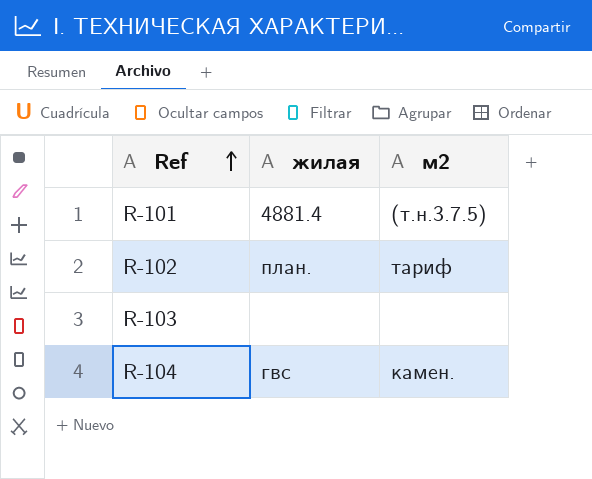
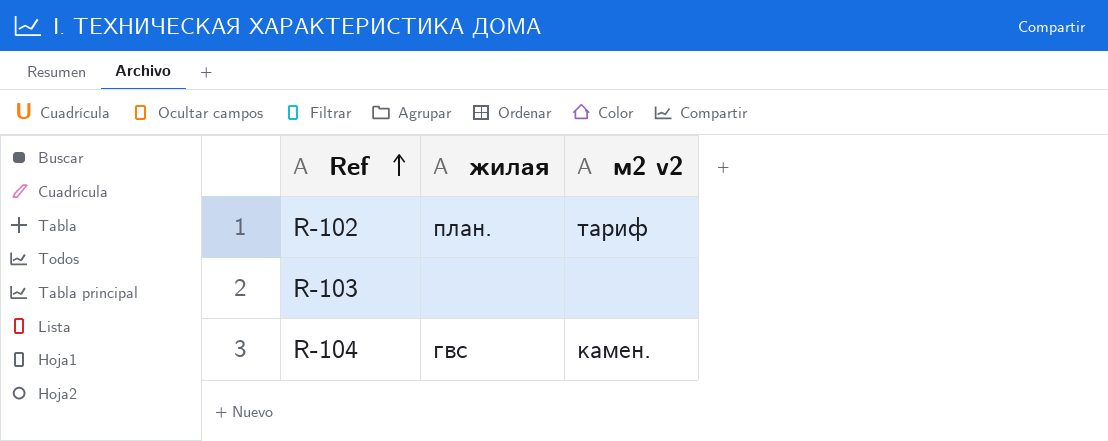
column name: м2 -> м2 v2
row R-101: 4881.4 | (т.н.3.7.5) -> none

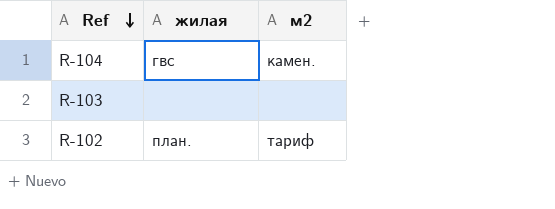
row order: Ref ascending -> Ref descending
column name: м2 v2 -> м2

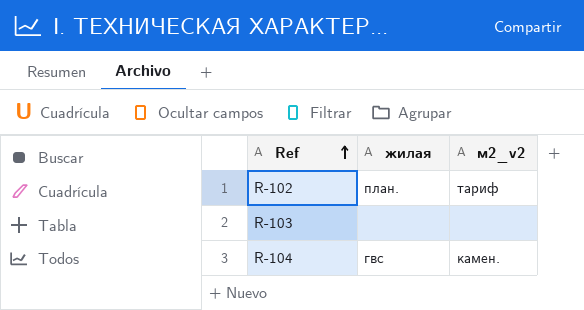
row order: Ref descending -> Ref ascending
column name: м2 -> м2_v2

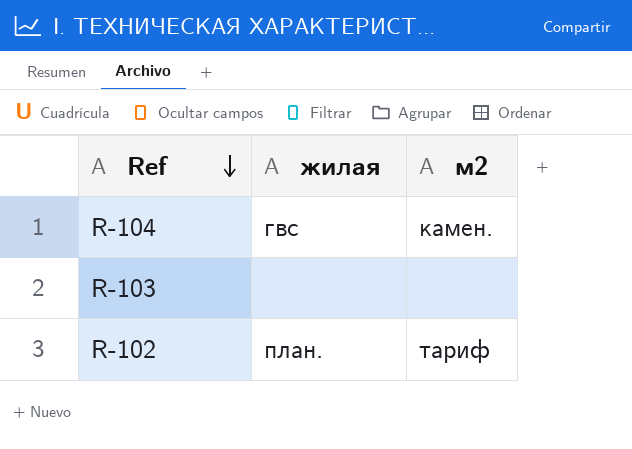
row order: Ref ascending -> Ref descending
column name: м2_v2 -> м2

